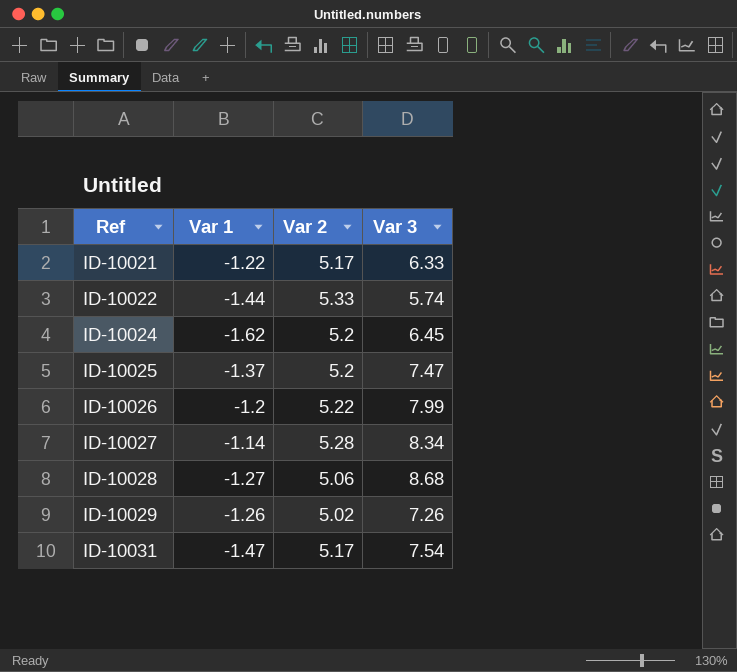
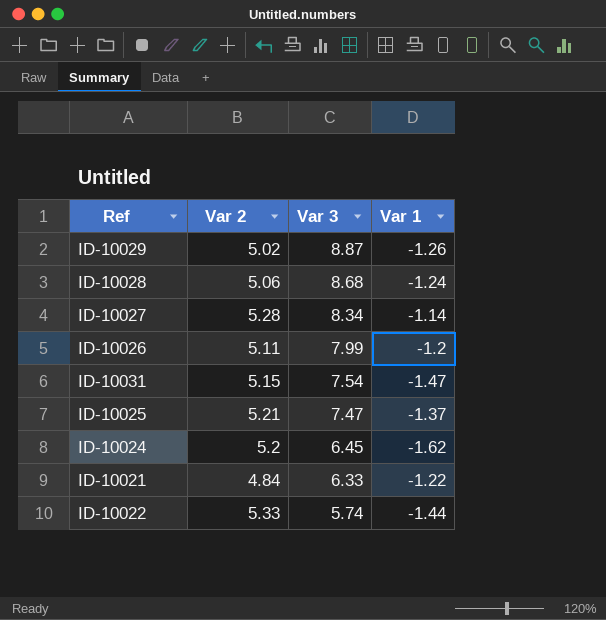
row order: Ref ascending -> Var 3 descending
column Var 1 | position: 2 -> 4
ID-10029 | Var 3: 7.26 -> 8.87
ID-10028 | Var 1: -1.27 -> -1.24
ID-10026 | Var 2: 5.22 -> 5.11
ID-10031 | Var 2: 5.17 -> 5.15
ID-10025 | Var 2: 5.2 -> 5.21
ID-10021 | Var 2: 5.17 -> 4.84

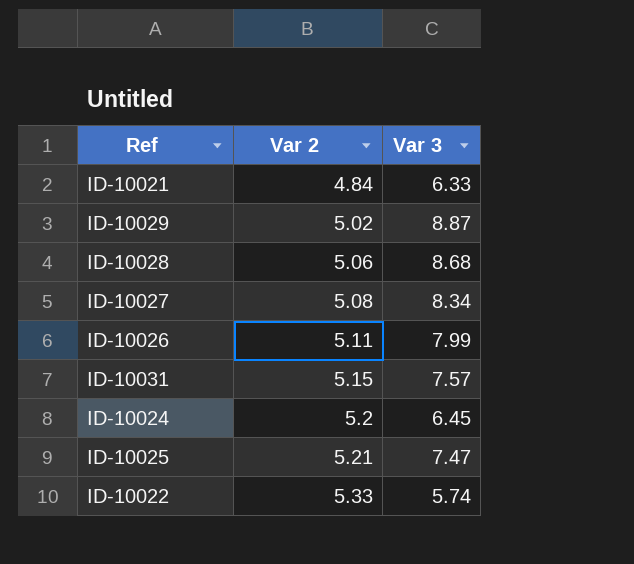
row order: Var 3 descending -> Var 2 ascending
column Var 1 | position: 4 -> none
ID-10027 | Var 2: 5.28 -> 5.08
ID-10031 | Var 3: 7.54 -> 7.57

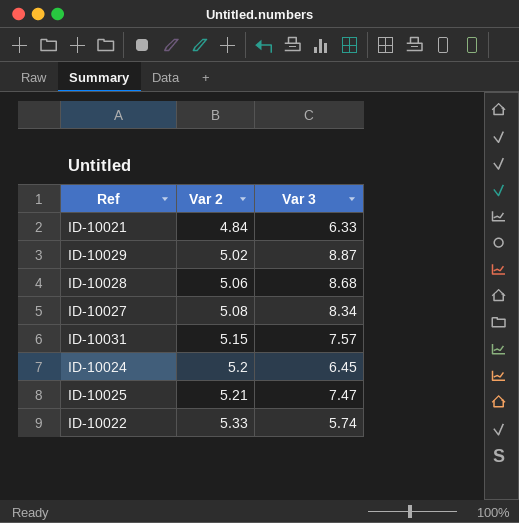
row ID-10026: 5.11 | 7.99 -> none

